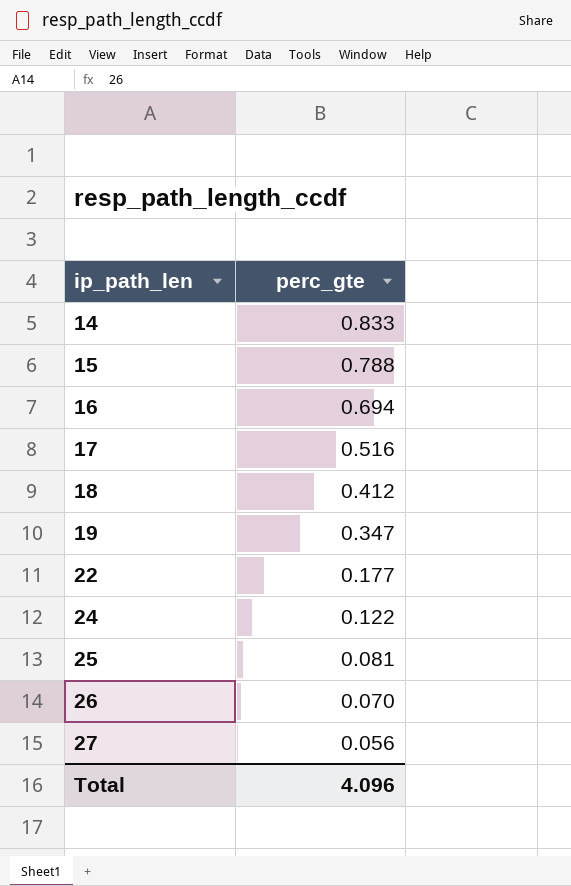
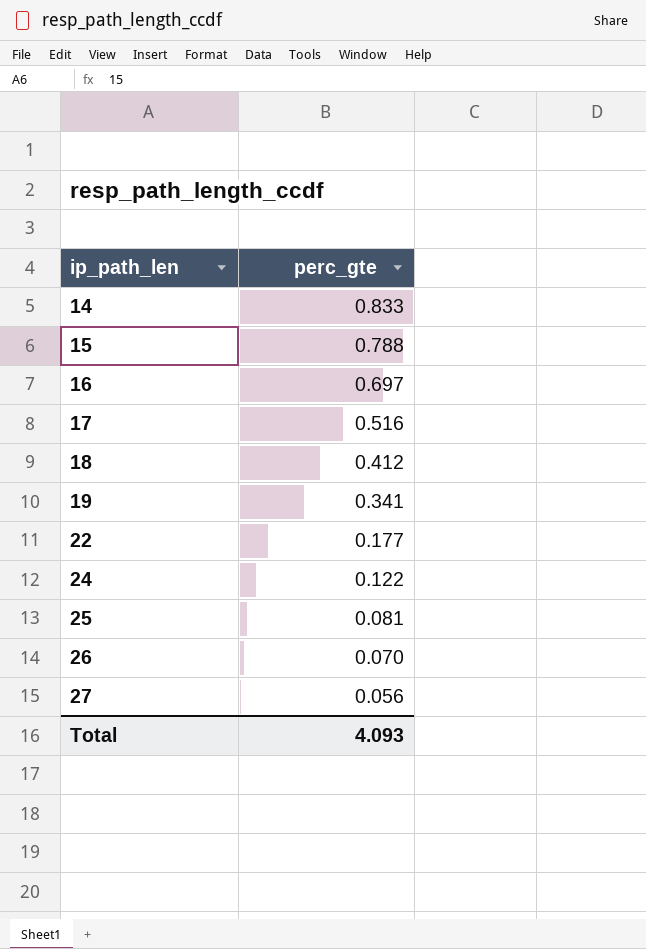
16 | perc_gte: 0.694 -> 0.697
19 | perc_gte: 0.347 -> 0.341
Total | perc_gte: 4.096 -> 4.093

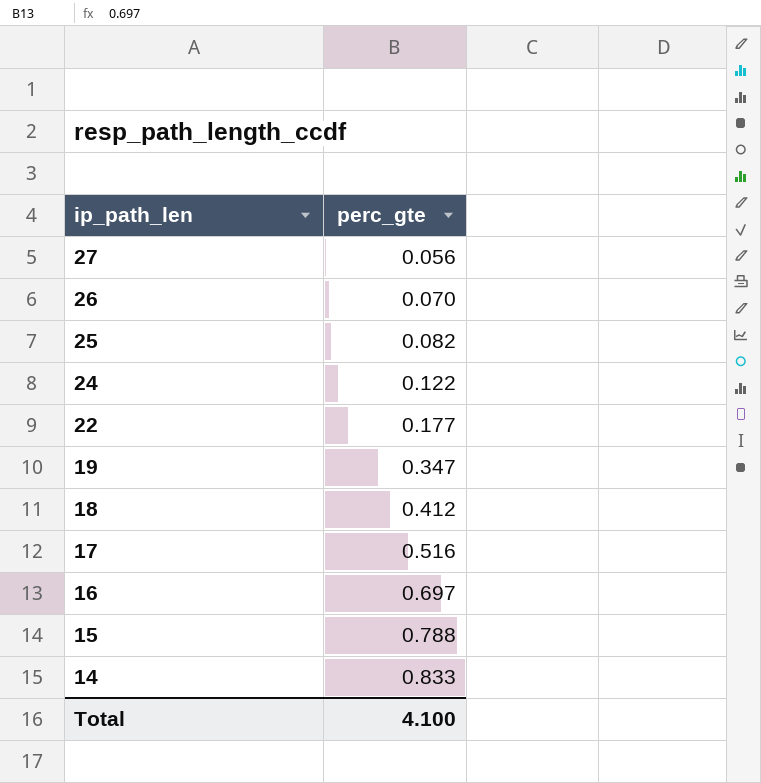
row order: ip_path_len ascending -> ip_path_len descending
25 | perc_gte: 0.081 -> 0.082
19 | perc_gte: 0.341 -> 0.347
Total | perc_gte: 4.093 -> 4.100

